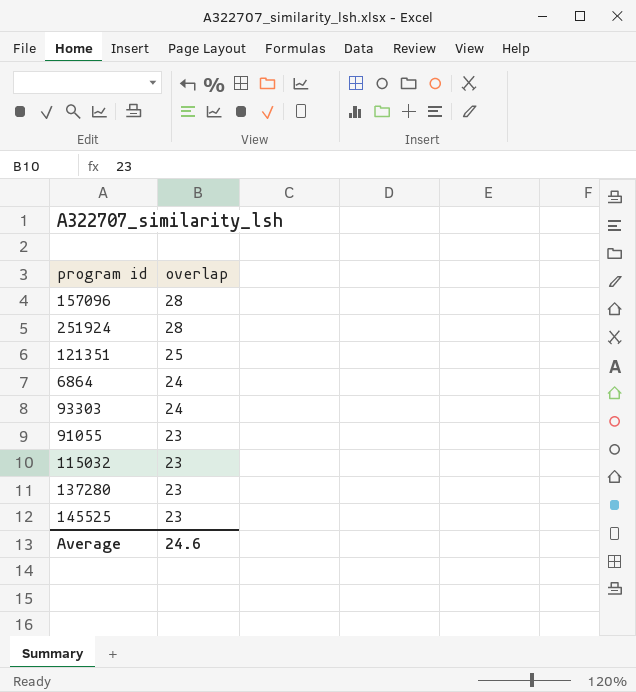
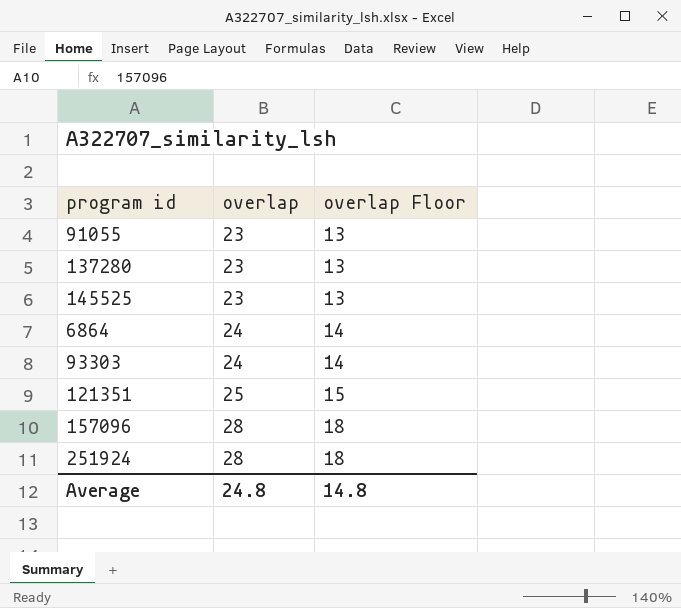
row order: overlap descending -> overlap ascending
column overlap Floor | formula: none -> [overlap] - 10
row 115032: 23 -> none
Average | overlap: 24.6 -> 24.8

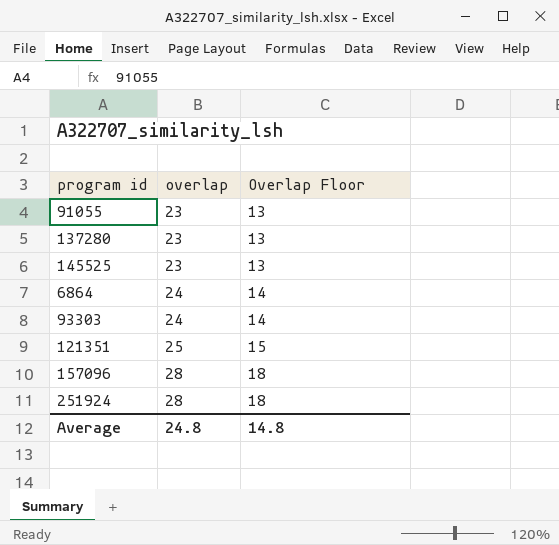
column name: overlap Floor -> Overlap Floor

